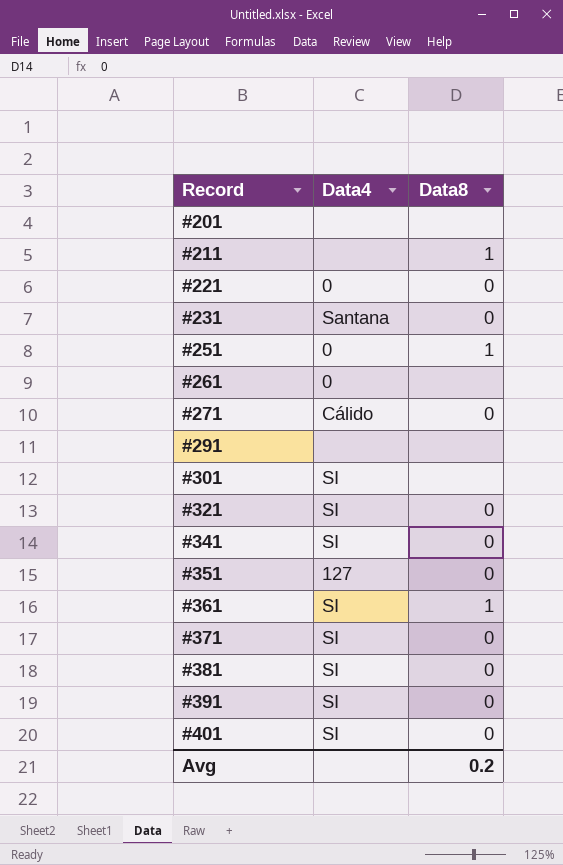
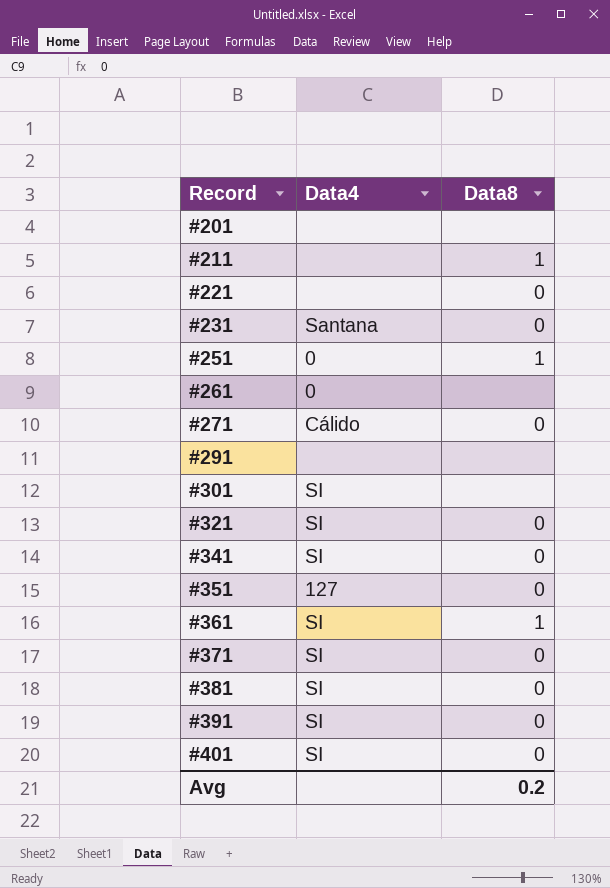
#221 | Data4: 0 -> none

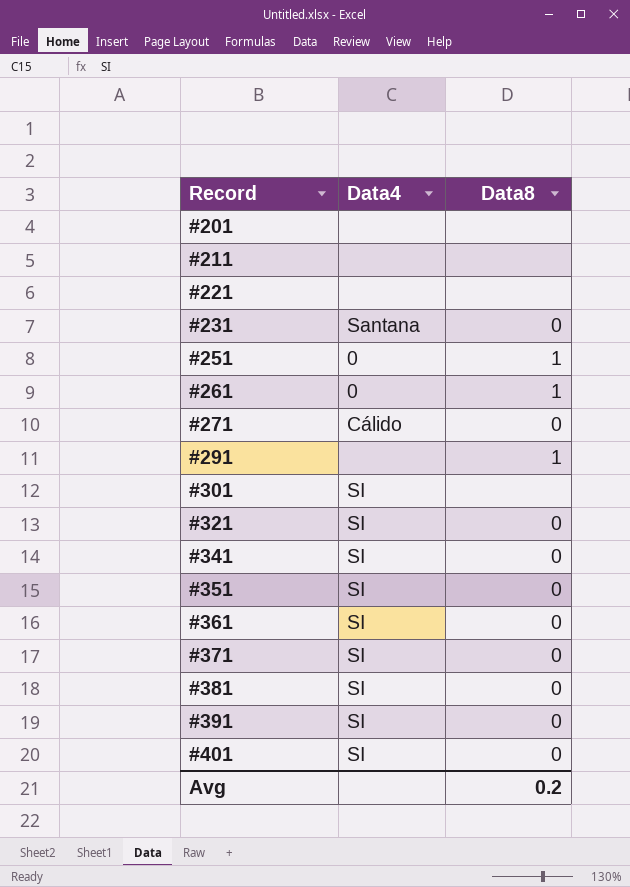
#211 | Data8: 1 -> none
#221 | Data8: 0 -> none
#261 | Data8: none -> 1
#291 | Data8: none -> 1
#351 | Data4: 127 -> SI
#361 | Data8: 1 -> 0

